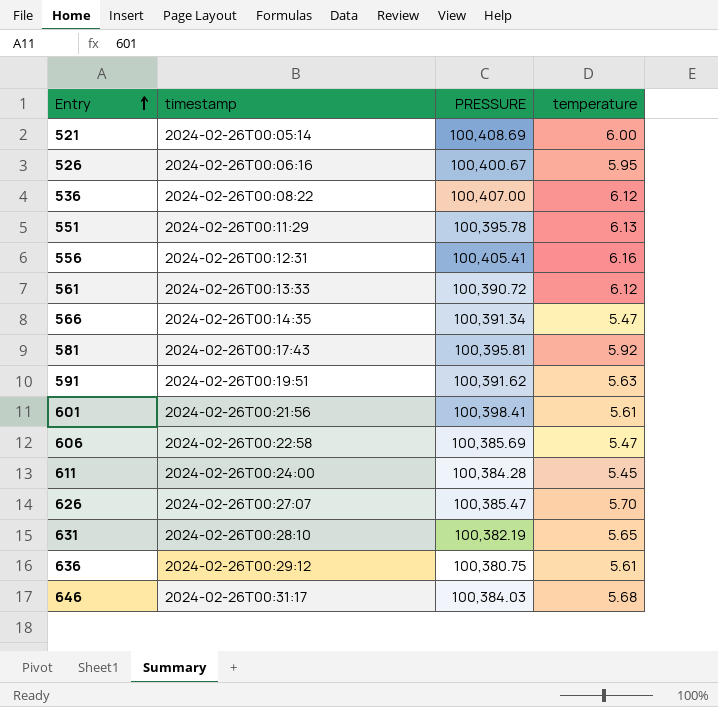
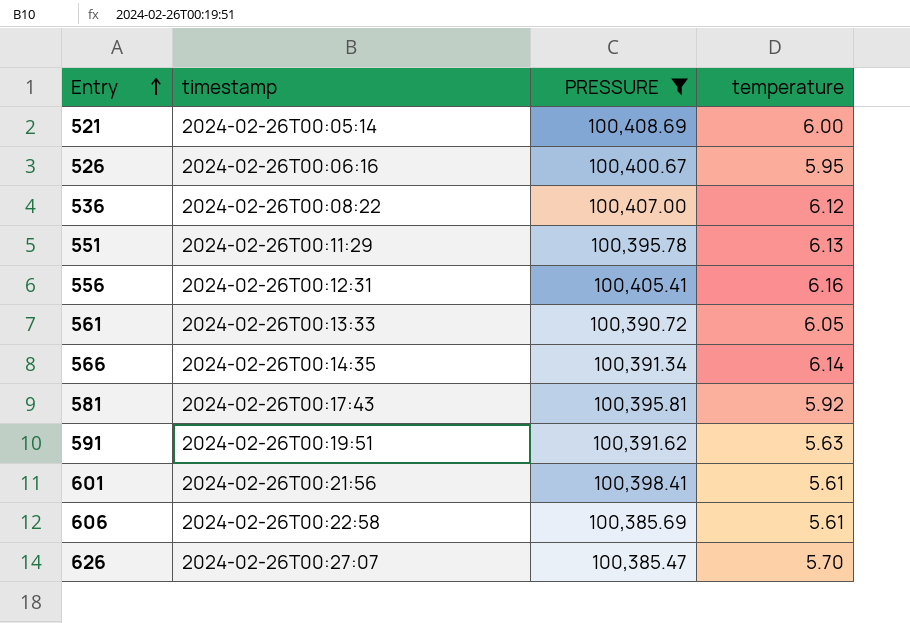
filter: none -> PRESSURE >= 100,385.47
561 | temperature: 6.12 -> 6.05
566 | temperature: 5.47 -> 6.14
606 | temperature: 5.47 -> 5.61

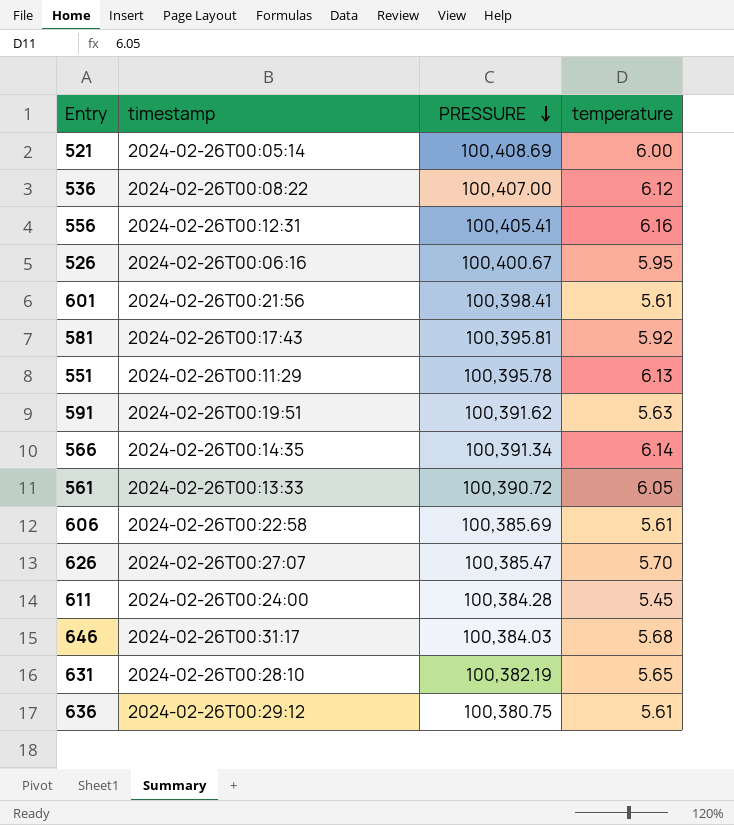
filter: PRESSURE >= 100,385.47 -> none
row order: Entry ascending -> PRESSURE descending

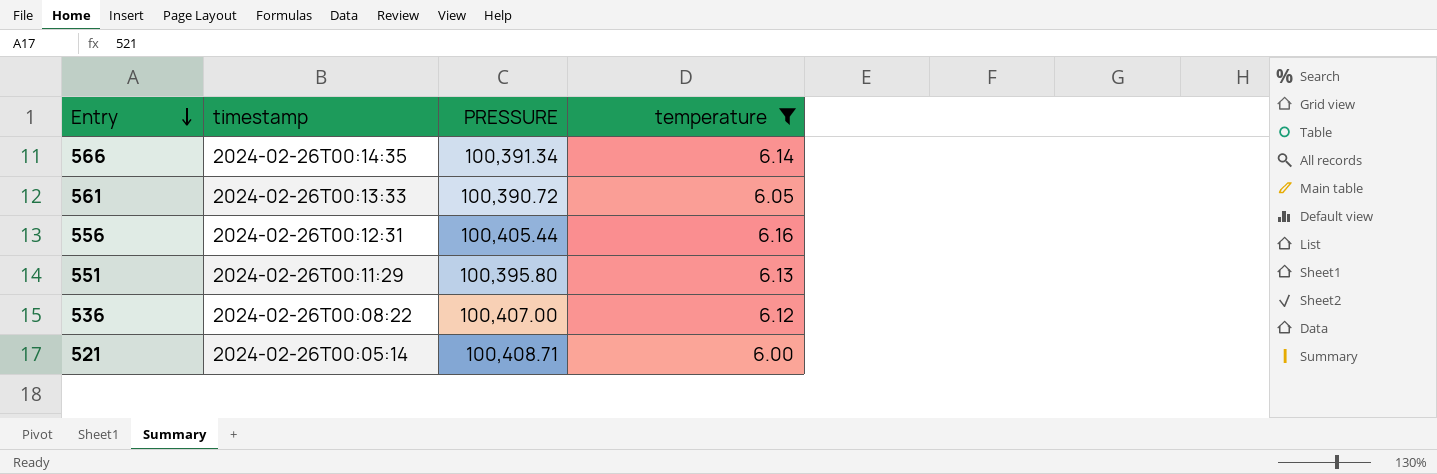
filter: none -> temperature >= 6.00
row order: PRESSURE descending -> Entry descending
556 | PRESSURE: 100,405.41 -> 100,405.44
551 | PRESSURE: 100,395.78 -> 100,395.80
521 | PRESSURE: 100,408.69 -> 100,408.71

